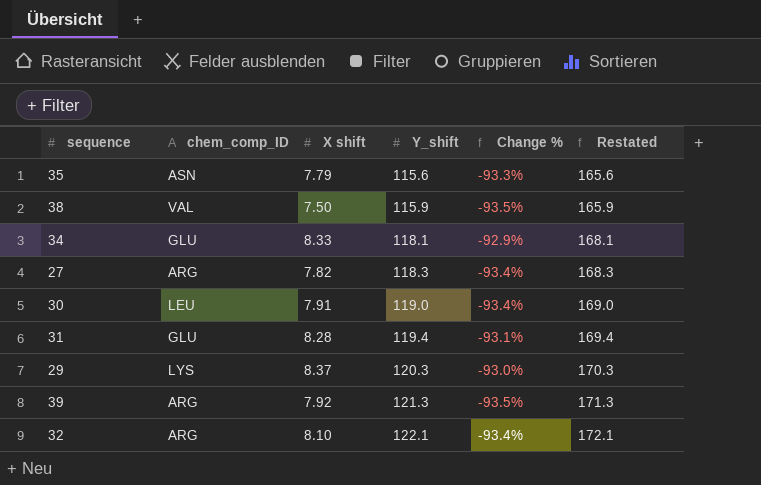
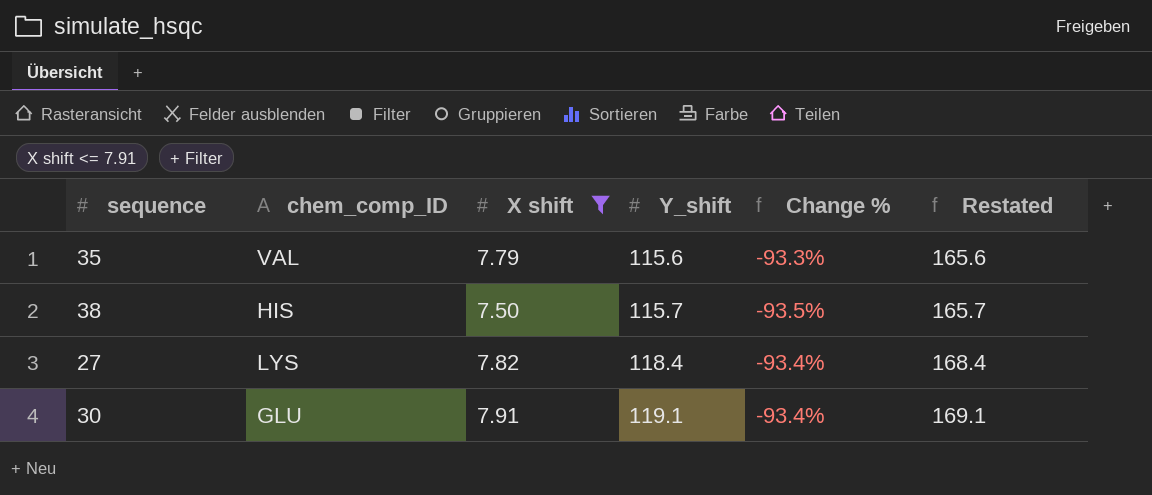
filter: none -> X shift <= 7.91
35 | chem_comp_ID: ASN -> VAL
38 | chem_comp_ID: VAL -> HIS
38 | Y_shift: 115.9 -> 115.7
38 | Restated: 165.9 -> 165.7
27 | chem_comp_ID: ARG -> LYS
27 | Y_shift: 118.3 -> 118.4
27 | Restated: 168.3 -> 168.4
30 | chem_comp_ID: LEU -> GLU
30 | Y_shift: 119.0 -> 119.1
30 | Restated: 169.0 -> 169.1

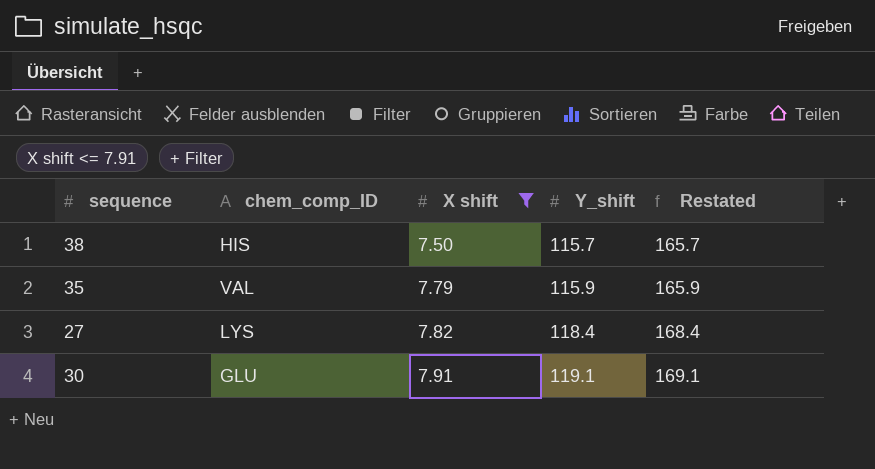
row order: Y_shift ascending -> X shift ascending
column Change % | formula: ([X shift] - [Y_shift]) / [Y_shift] -> none
35 | Y_shift: 115.6 -> 115.9
35 | Restated: 165.6 -> 165.9

